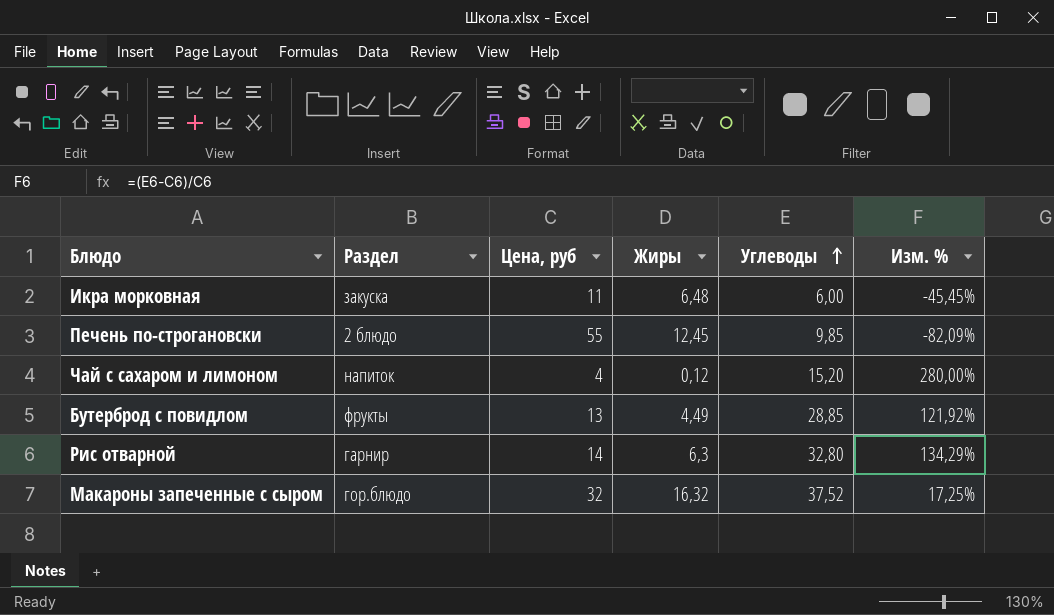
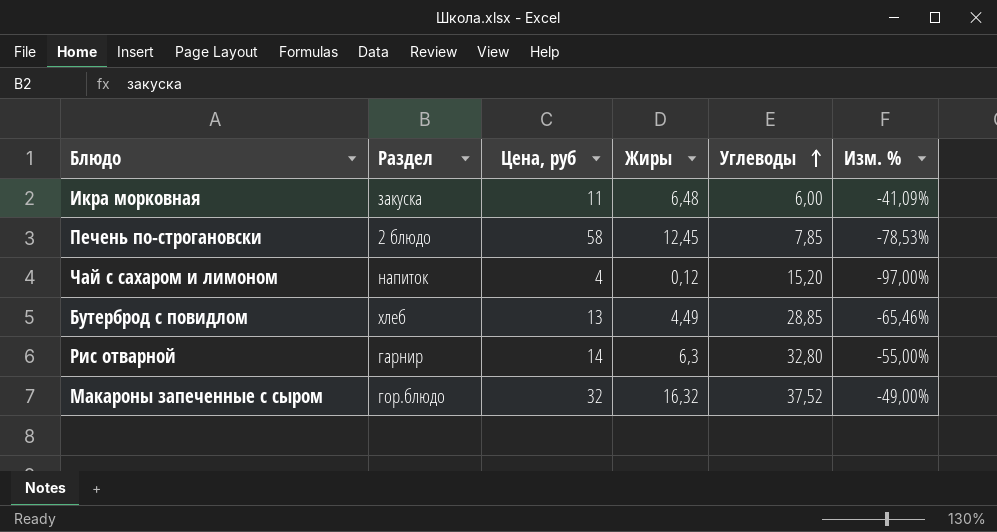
column Изм. % | formula: ([Углеводы] - [Цена, руб]) / [Цена, руб] -> ([Жиры] - [Цена, руб]) / [Цена, руб]
Печень по-строгановски | Цена, руб: 55 -> 58
Печень по-строгановски | Углеводы: 9,85 -> 7,85
Бутерброд с повидлом | Раздел: фрукты -> хлеб

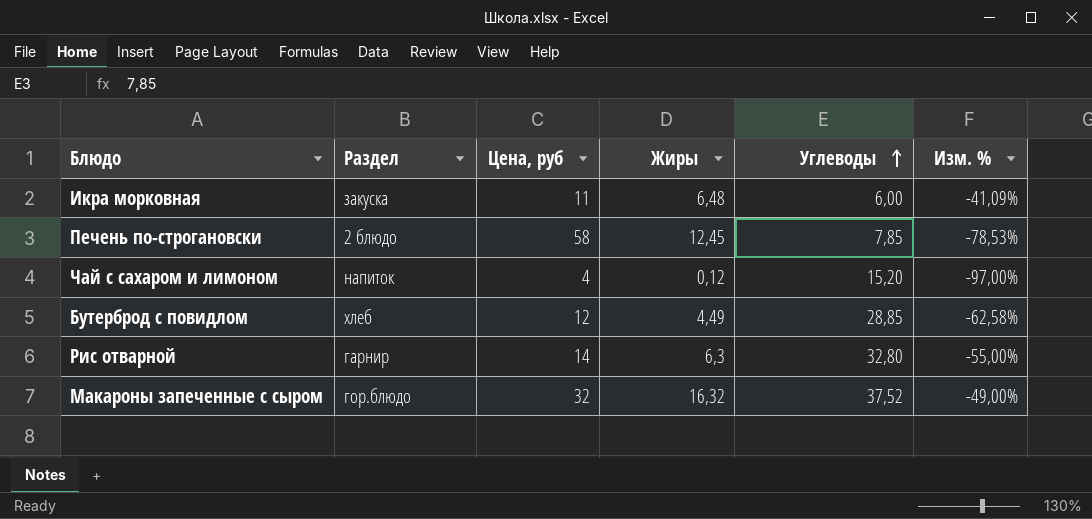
Бутерброд с повидлом | Цена, руб: 13 -> 12
Бутерброд с повидлом | Изм. %: -65,46% -> -62,58%

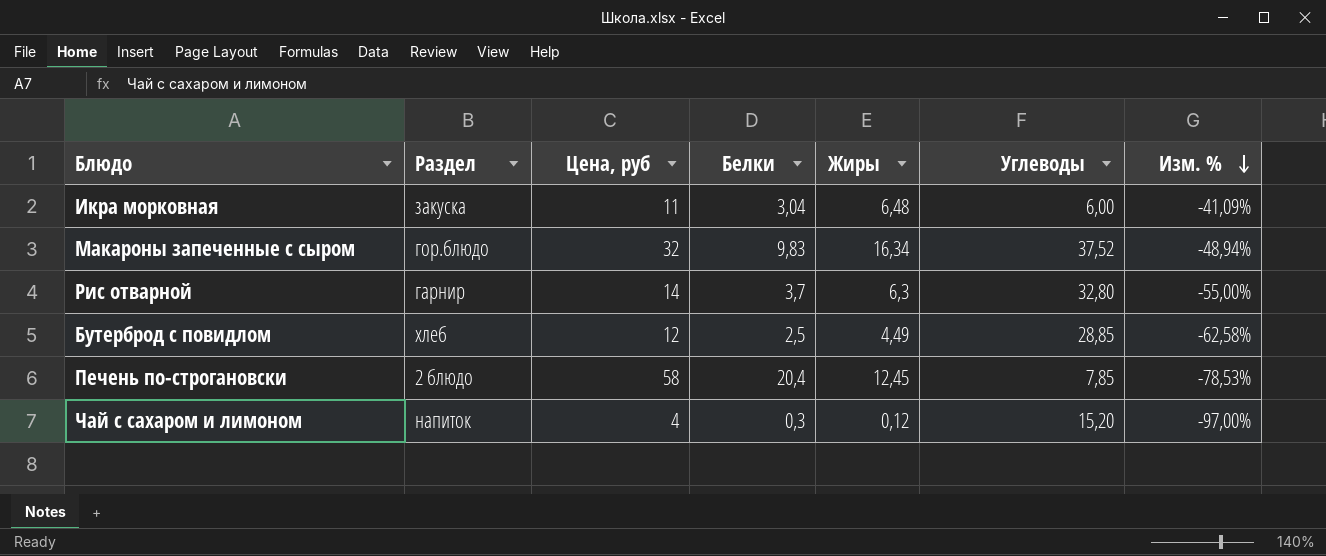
row order: Углеводы ascending -> Изм. % descending
column Белки | position: none -> 4
Макароны запеченные с сыром | Жиры: 16,32 -> 16,34
Макароны запеченные с сыром | Изм. %: -49,00% -> -48,94%

